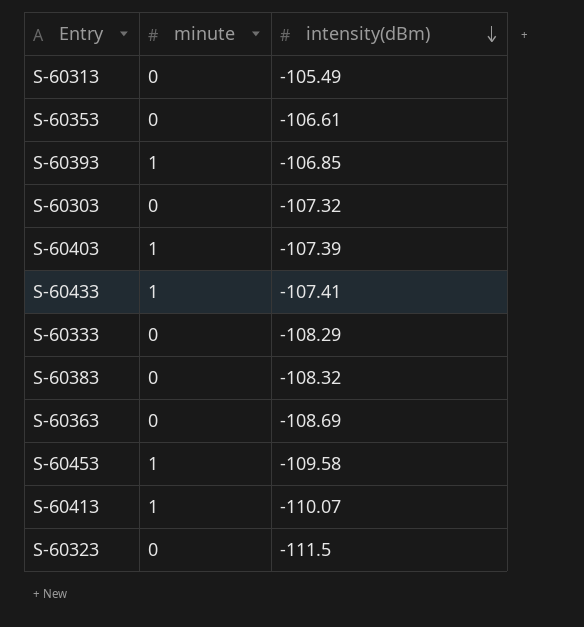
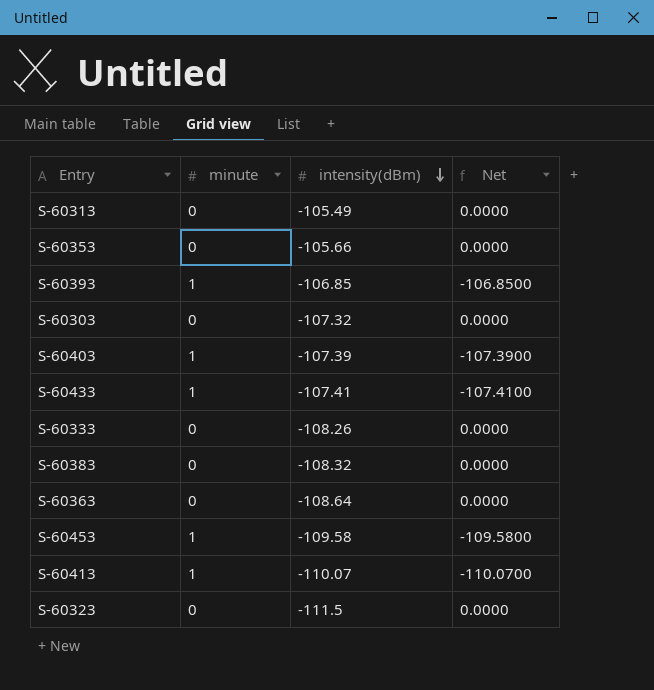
column Net | formula: none -> [minute] * [intensity(dBm)]
S-60353 | intensity(dBm): -106.61 -> -105.66
S-60333 | intensity(dBm): -108.29 -> -108.26
S-60363 | intensity(dBm): -108.69 -> -108.64

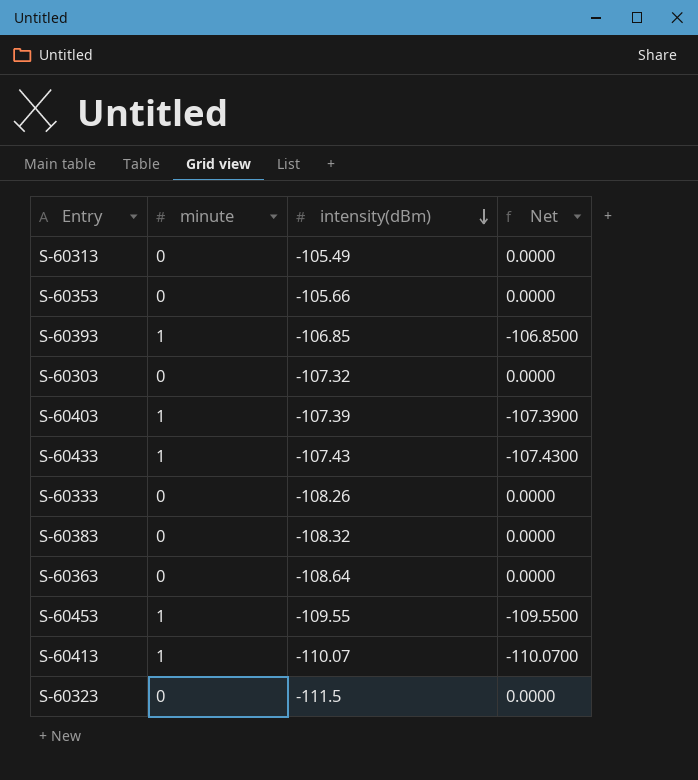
S-60433 | intensity(dBm): -107.41 -> -107.43
S-60433 | Net: -107.4100 -> -107.4300
S-60453 | intensity(dBm): -109.58 -> -109.55
S-60453 | Net: -109.5800 -> -109.5500

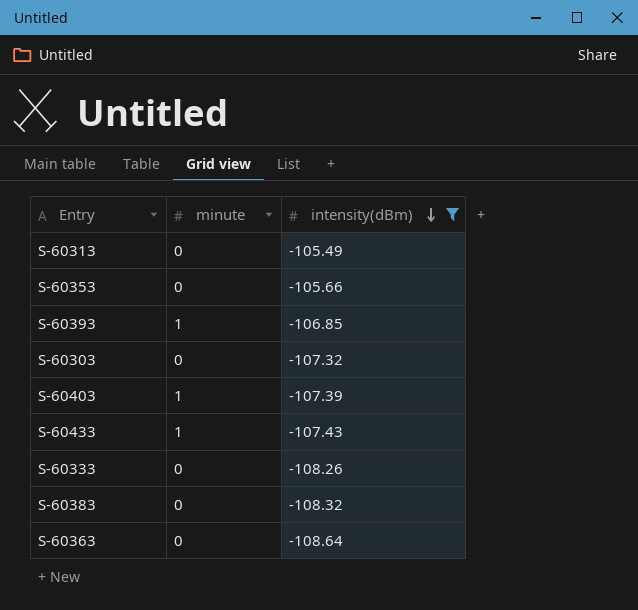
filter: none -> intensity(dBm) >= -108.64
column Net | formula: [minute] * [intensity(dBm)] -> none

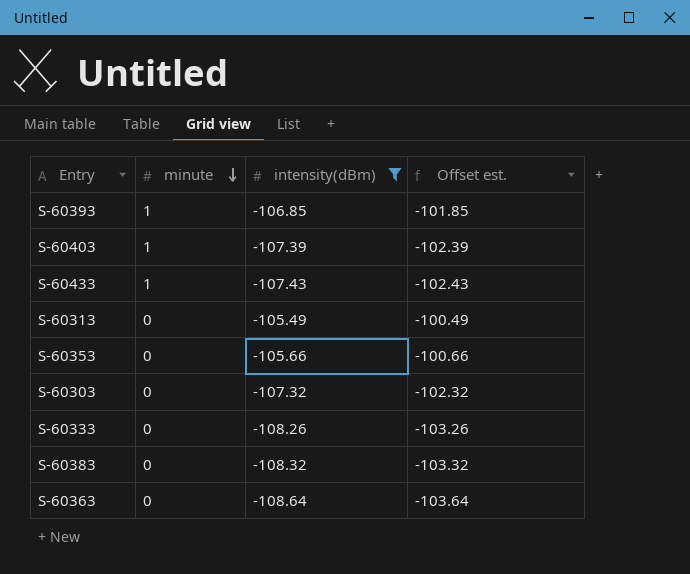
row order: intensity(dBm) descending -> minute descending
column Offset est. | formula: none -> [intensity(dBm)] + 5

